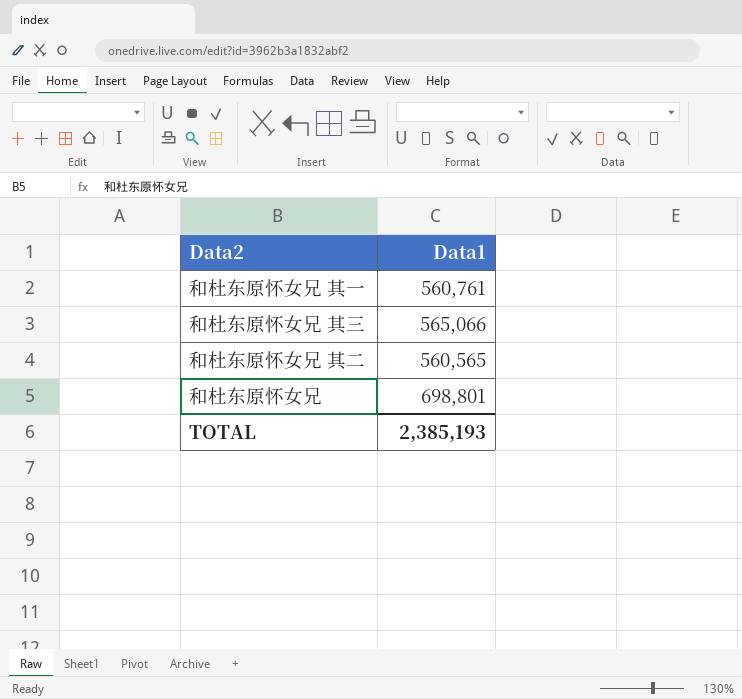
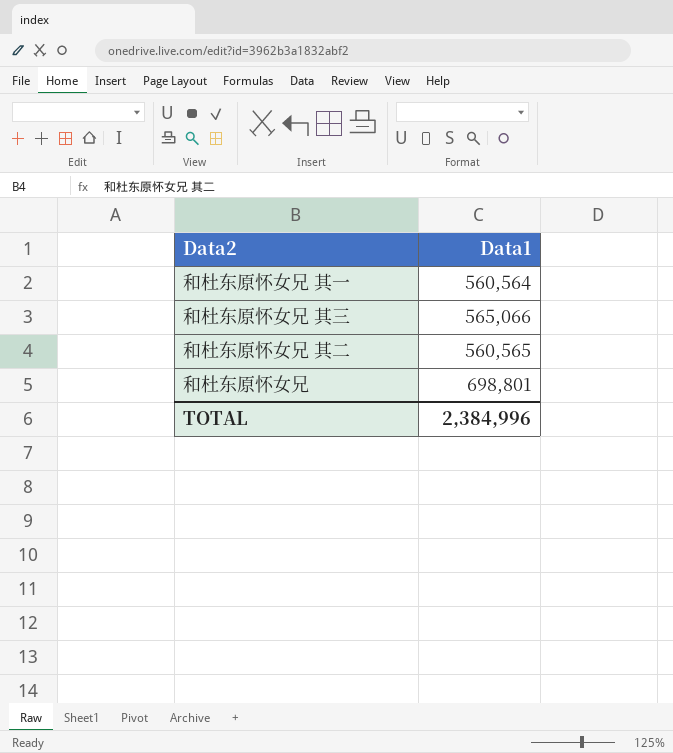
和杜东原怀女兄 其一 | Data1: 560,761 -> 560,564
TOTAL | Data1: 2,385,193 -> 2,384,996

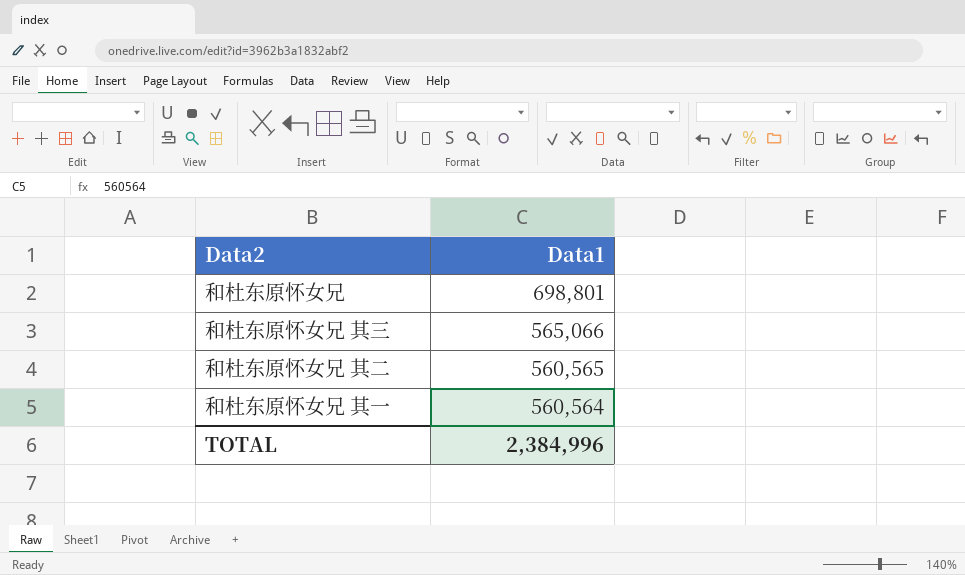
row order: none -> Data1 descending

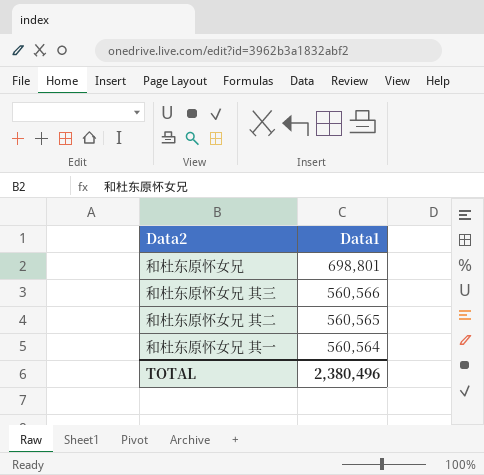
和杜东原怀女兄 其三 | Data1: 565,066 -> 560,566
TOTAL | Data1: 2,384,996 -> 2,380,496

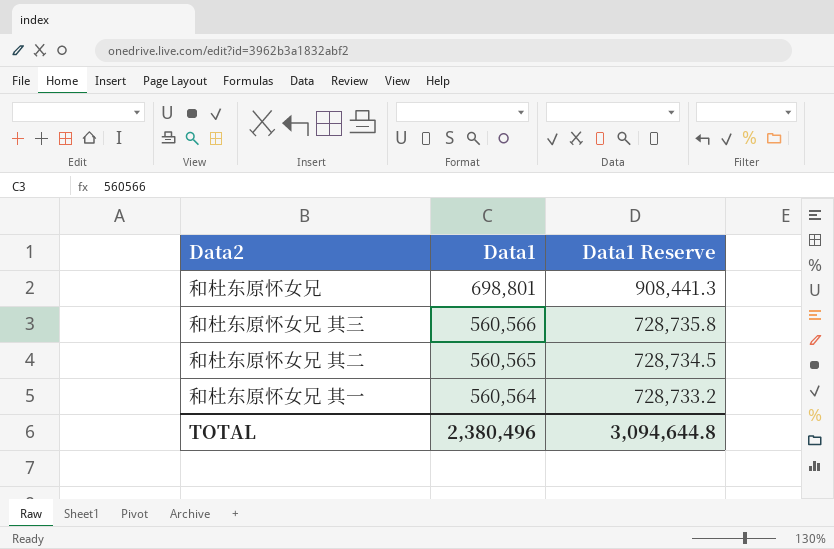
column Data1 Reserve | formula: none -> [Data1] * 1.3

